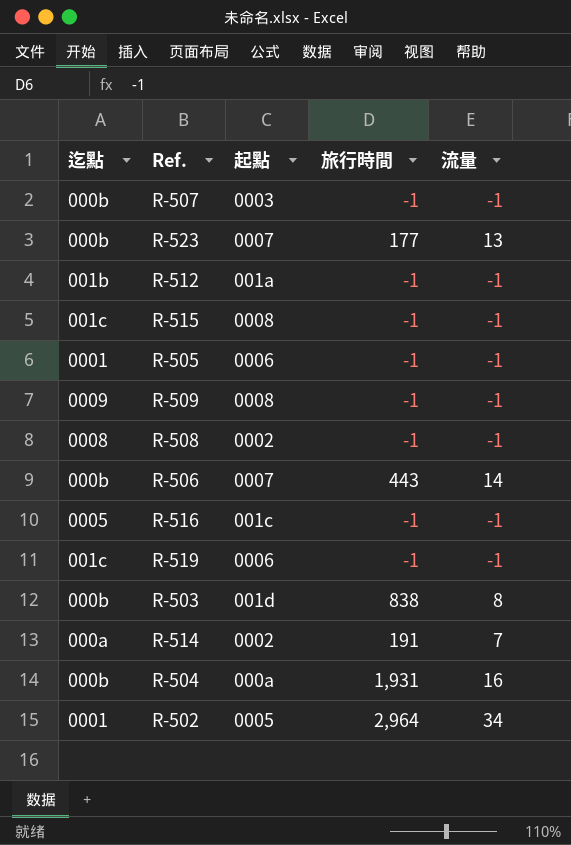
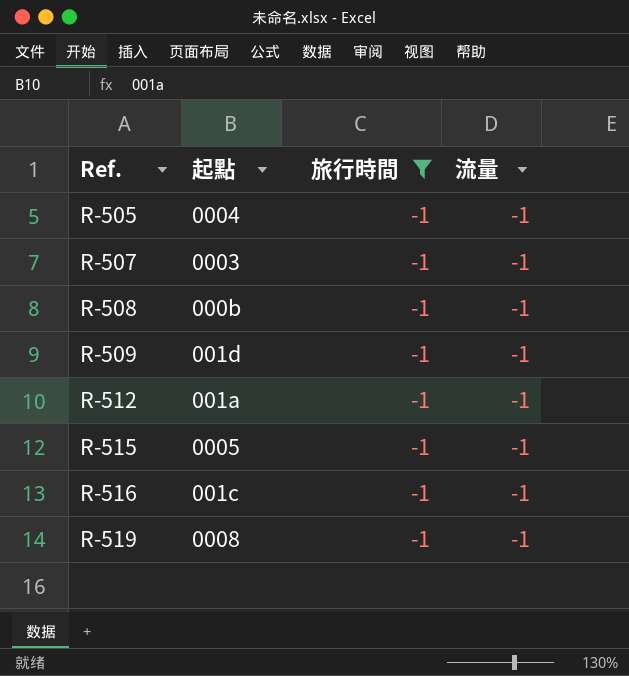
filter: none -> 旅行時間 = -1
row order: none -> Ref. ascending
column 迄點 | position: 1 -> none
R-505 | 起點: 0006 -> 0004
R-508 | 起點: 0002 -> 000b
R-509 | 起點: 0008 -> 001d
R-515 | 起點: 0008 -> 0005
R-519 | 起點: 0006 -> 0008

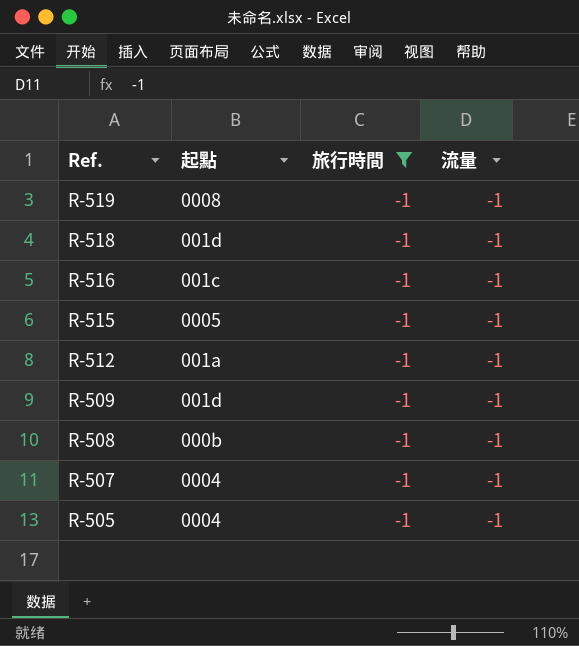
row order: Ref. ascending -> Ref. descending
row R-518: none -> 001d | -1 | -1
R-507 | 起點: 0003 -> 0004

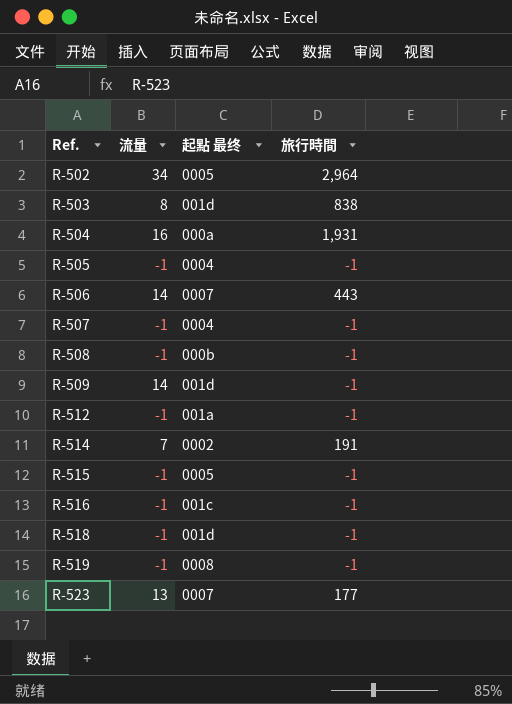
filter: 旅行時間 = -1 -> none
row order: Ref. descending -> Ref. ascending
column 流量 | position: 4 -> 2
column name: 起點 -> 起點 最终
R-509 | 流量: -1 -> 14

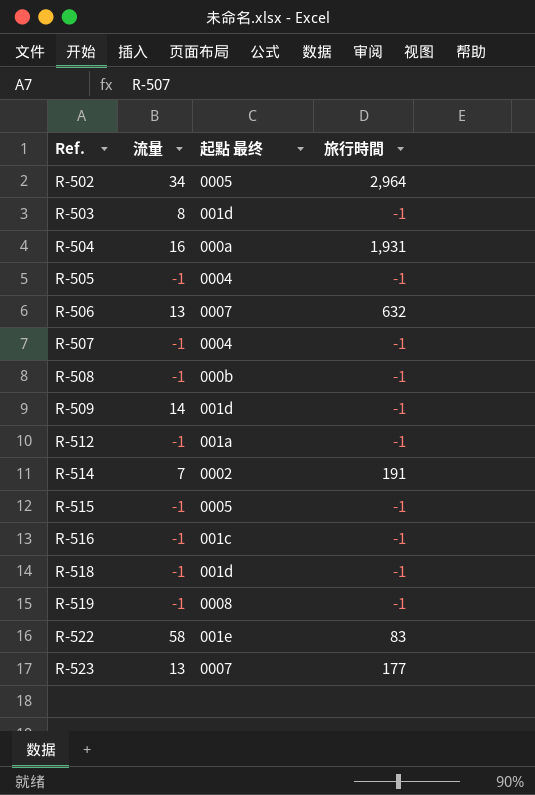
R-503 | 旅行時間: 838 -> -1
R-506 | 流量: 14 -> 13
R-506 | 旅行時間: 443 -> 632
row R-522: none -> 58 | 001e | 83

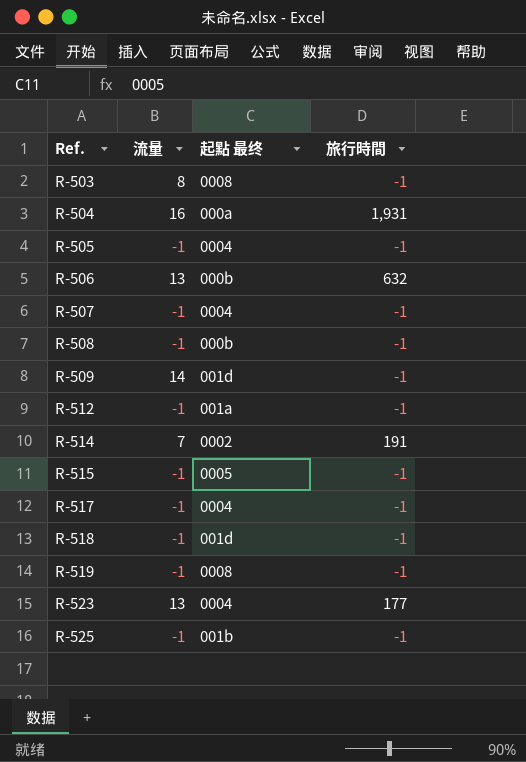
row R-502: 34 | 0005 | 2,964 -> none
row R-516: -1 | 001c | -1 -> none
row R-522: 58 | 001e | 83 -> none
R-503 | 起點 最终: 001d -> 0008
R-506 | 起點 最终: 0007 -> 000b
row R-517: none -> -1 | 0004 | -1
R-523 | 起點 最终: 0007 -> 0004
row R-525: none -> -1 | 001b | -1

